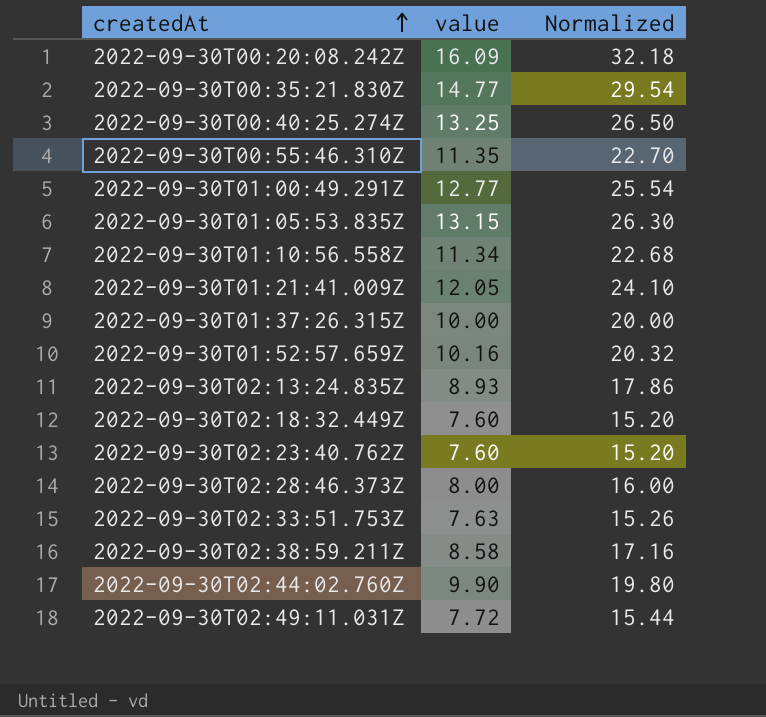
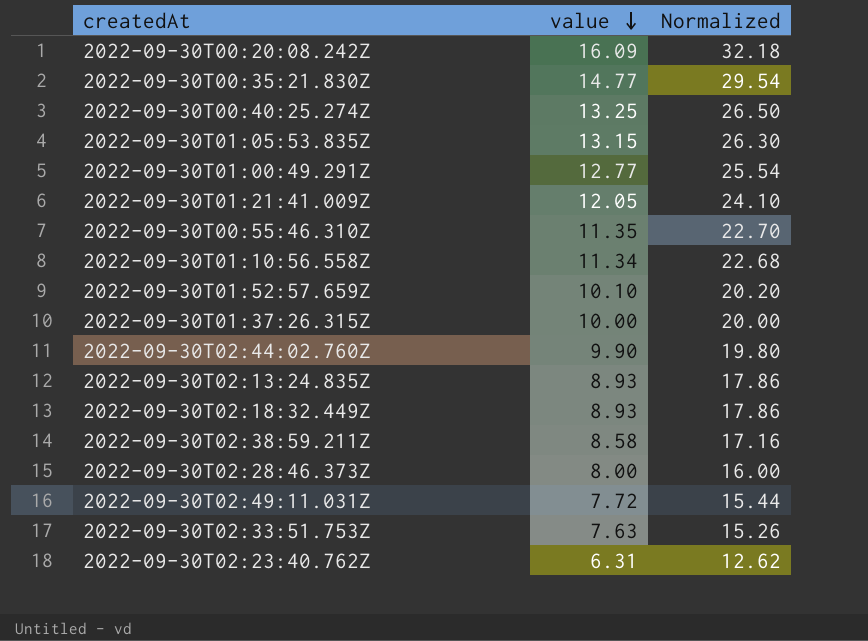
row order: createdAt ascending -> value descending
2022-09-30T01:52:57.659Z | value: 10.16 -> 10.10
2022-09-30T01:52:57.659Z | Normalized: 20.32 -> 20.20
2022-09-30T02:18:32.449Z | value: 7.60 -> 8.93
2022-09-30T02:18:32.449Z | Normalized: 15.20 -> 17.86
2022-09-30T02:23:40.762Z | value: 7.60 -> 6.31
2022-09-30T02:23:40.762Z | Normalized: 15.20 -> 12.62

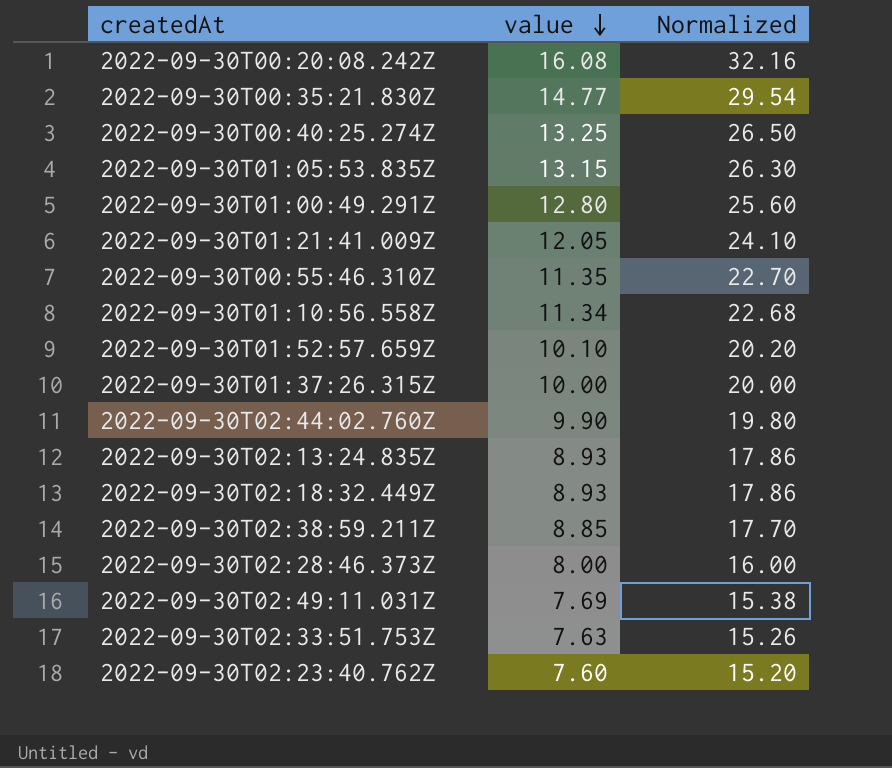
2022-09-30T00:20:08.242Z | value: 16.09 -> 16.08
2022-09-30T00:20:08.242Z | Normalized: 32.18 -> 32.16
2022-09-30T01:00:49.291Z | value: 12.77 -> 12.80
2022-09-30T01:00:49.291Z | Normalized: 25.54 -> 25.60
2022-09-30T02:38:59.211Z | value: 8.58 -> 8.85
2022-09-30T02:38:59.211Z | Normalized: 17.16 -> 17.70
2022-09-30T02:49:11.031Z | value: 7.72 -> 7.69
2022-09-30T02:49:11.031Z | Normalized: 15.44 -> 15.38
2022-09-30T02:23:40.762Z | value: 6.31 -> 7.60
2022-09-30T02:23:40.762Z | Normalized: 12.62 -> 15.20

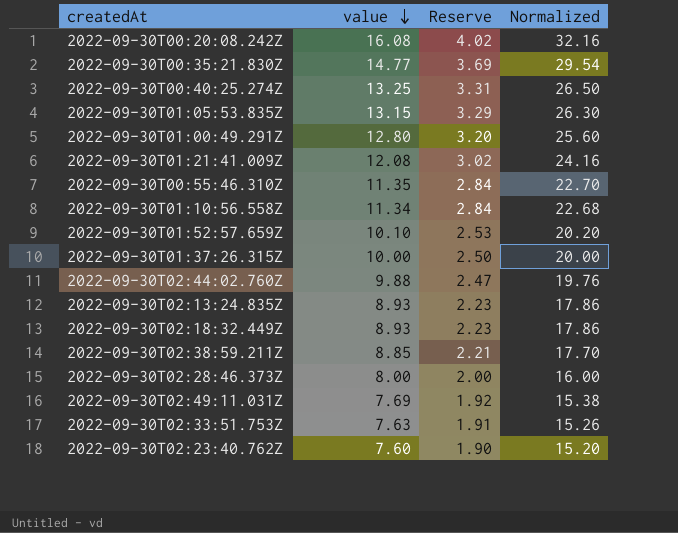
column Reserve | formula: none -> [value] * 0.25
2022-09-30T01:21:41.009Z | value: 12.05 -> 12.08
2022-09-30T01:21:41.009Z | Normalized: 24.10 -> 24.16
2022-09-30T02:44:02.760Z | value: 9.90 -> 9.88
2022-09-30T02:44:02.760Z | Normalized: 19.80 -> 19.76

